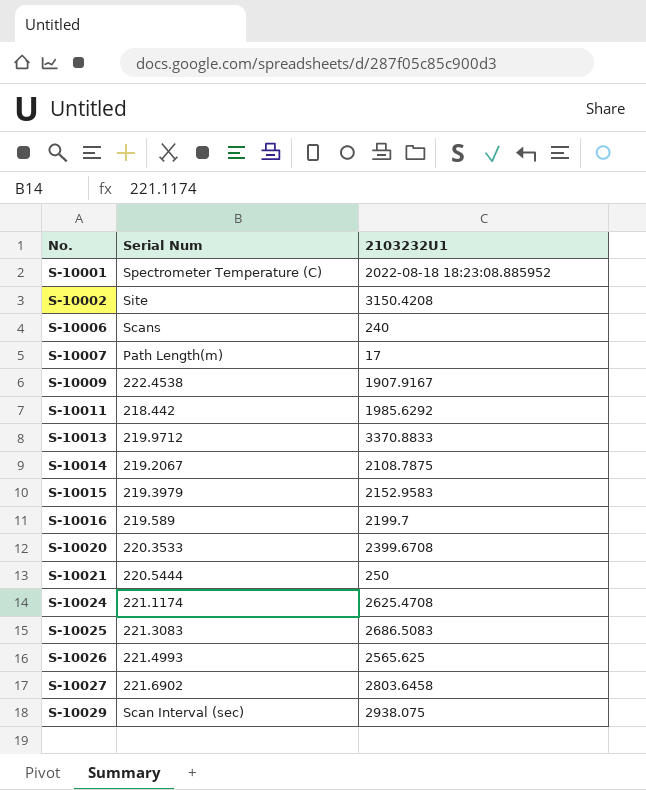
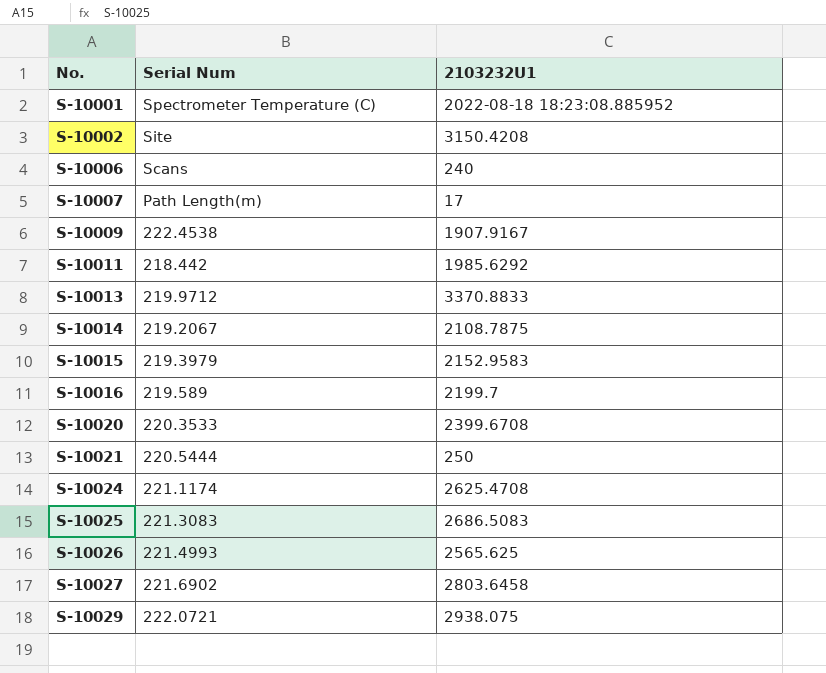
S-10029 | Serial Num: Scan Interval (sec) -> 222.0721

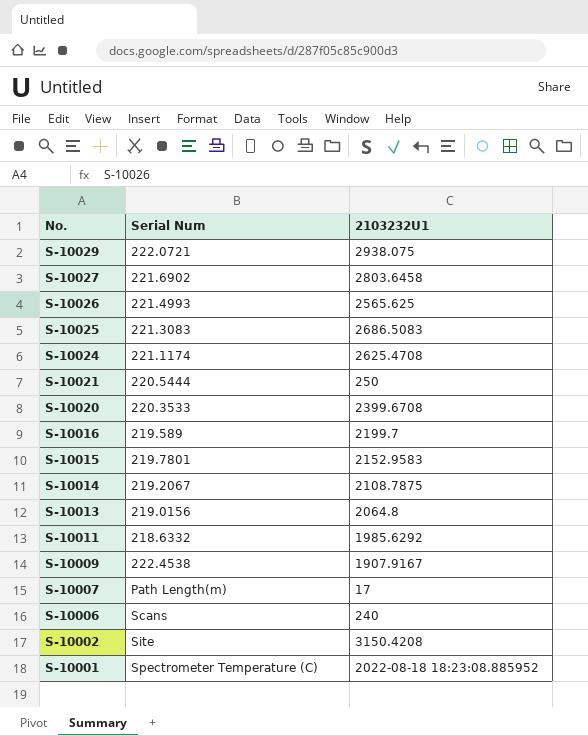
row order: No. ascending -> No. descending
S-10015 | Serial Num: 219.3979 -> 219.7801
S-10013 | Serial Num: 219.9712 -> 219.0156
S-10013 | 2103232U1: 3370.8833 -> 2064.8
S-10011 | Serial Num: 218.442 -> 218.6332

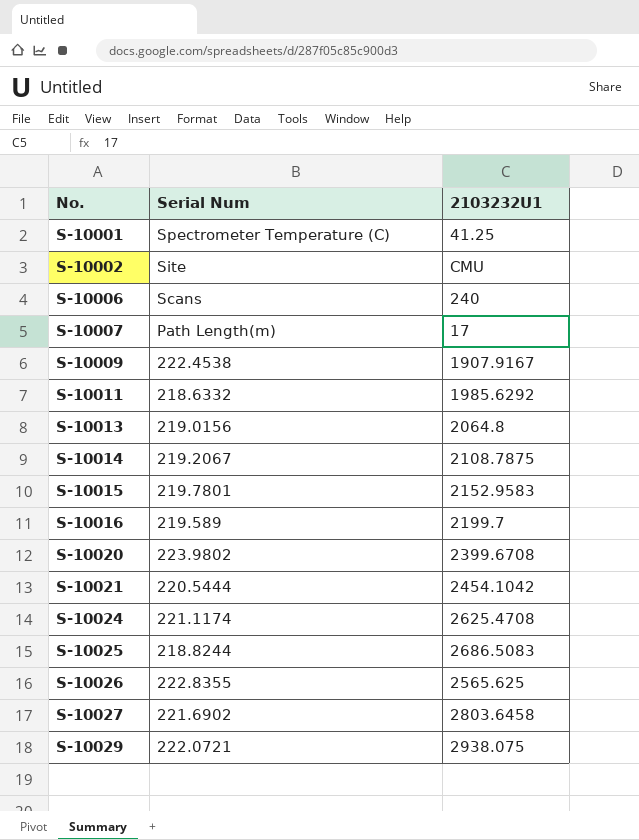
row order: No. descending -> No. ascending
S-10001 | 2103232U1: 2022-08-18 18:23:08.885952 -> 41.25
S-10002 | 2103232U1: 3150.4208 -> CMU
S-10020 | Serial Num: 220.3533 -> 223.9802
S-10021 | 2103232U1: 250 -> 2454.1042
S-10025 | Serial Num: 221.3083 -> 218.8244
S-10026 | Serial Num: 221.4993 -> 222.8355

